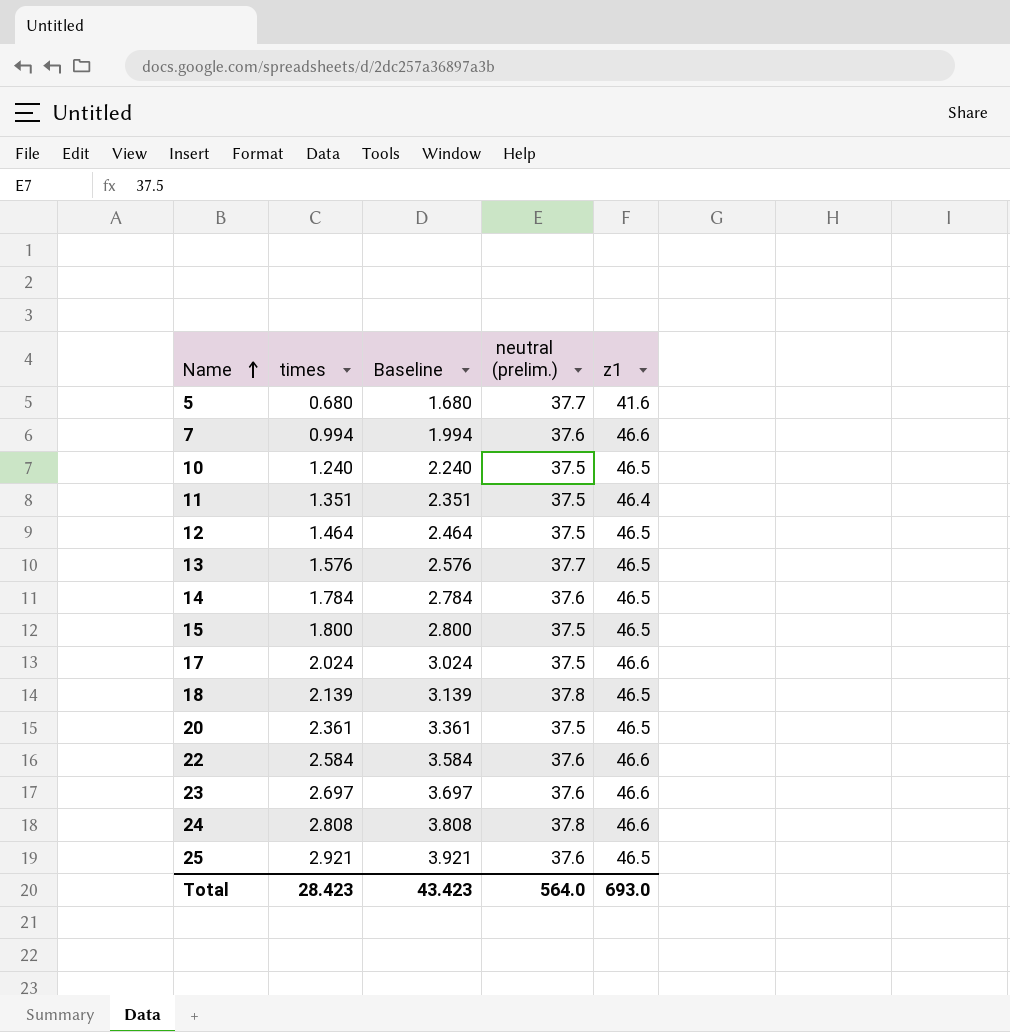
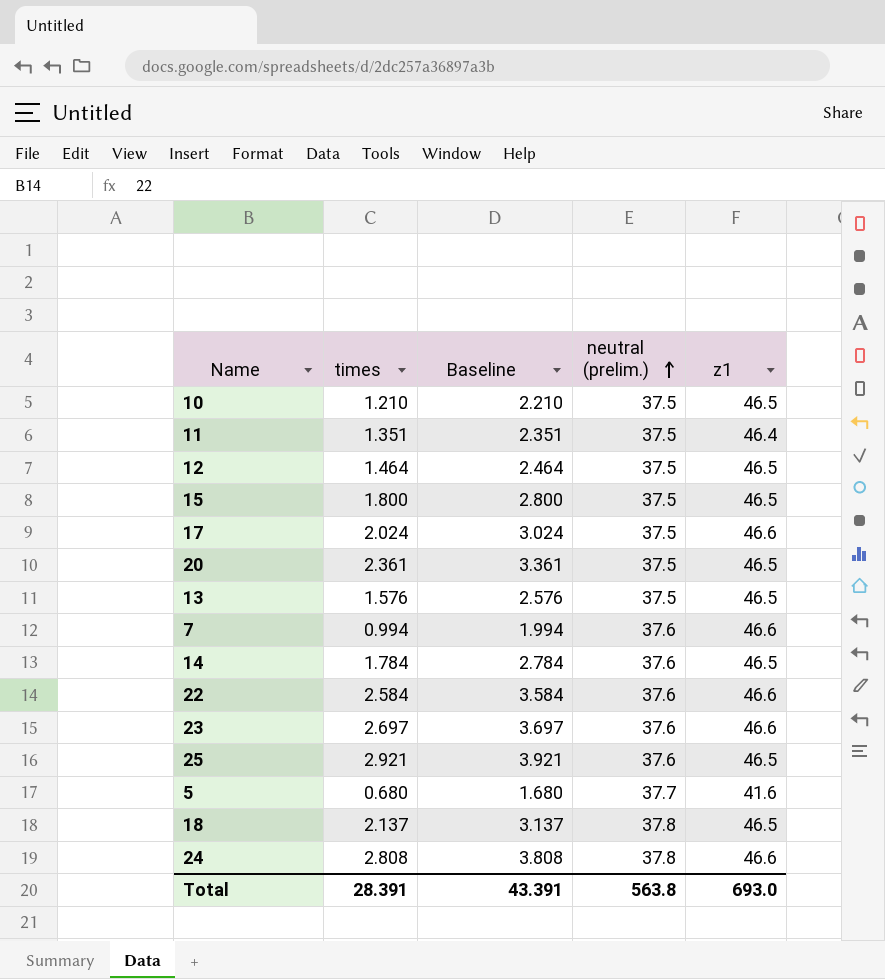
row order: Name ascending -> neutral (prelim.) ascending
10 | times: 1.240 -> 1.210
10 | Baseline: 2.240 -> 2.210
13 | neutral (prelim.): 37.7 -> 37.5
18 | times: 2.139 -> 2.137
18 | Baseline: 3.139 -> 3.137
Total | times: 28.423 -> 28.391
Total | Baseline: 43.423 -> 43.391
Total | neutral (prelim.): 564.0 -> 563.8

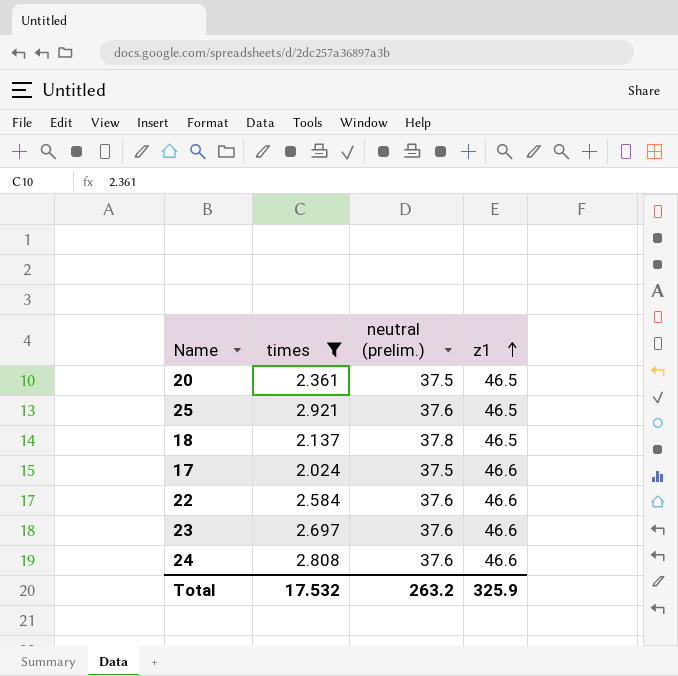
filter: none -> times >= 2.024
row order: neutral (prelim.) ascending -> z1 ascending
column Baseline | formula: [times] + 1 -> none
24 | neutral (prelim.): 37.8 -> 37.6
Total | times: 28.391 -> 17.532
Total | neutral (prelim.): 563.8 -> 263.2
Total | z1: 693.0 -> 325.9

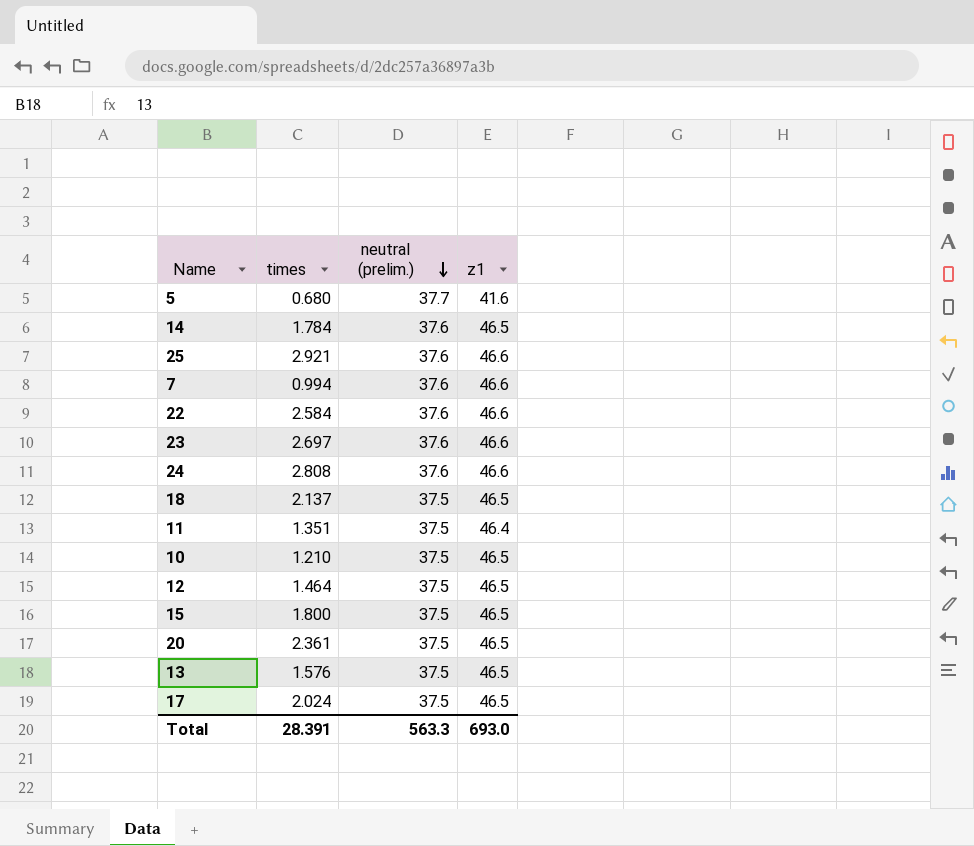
filter: times >= 2.024 -> none
row order: z1 ascending -> neutral (prelim.) descending
25 | z1: 46.5 -> 46.6
18 | neutral (prelim.): 37.8 -> 37.5
17 | z1: 46.6 -> 46.5
Total | times: 17.532 -> 28.391
Total | neutral (prelim.): 263.2 -> 563.3
Total | z1: 325.9 -> 693.0

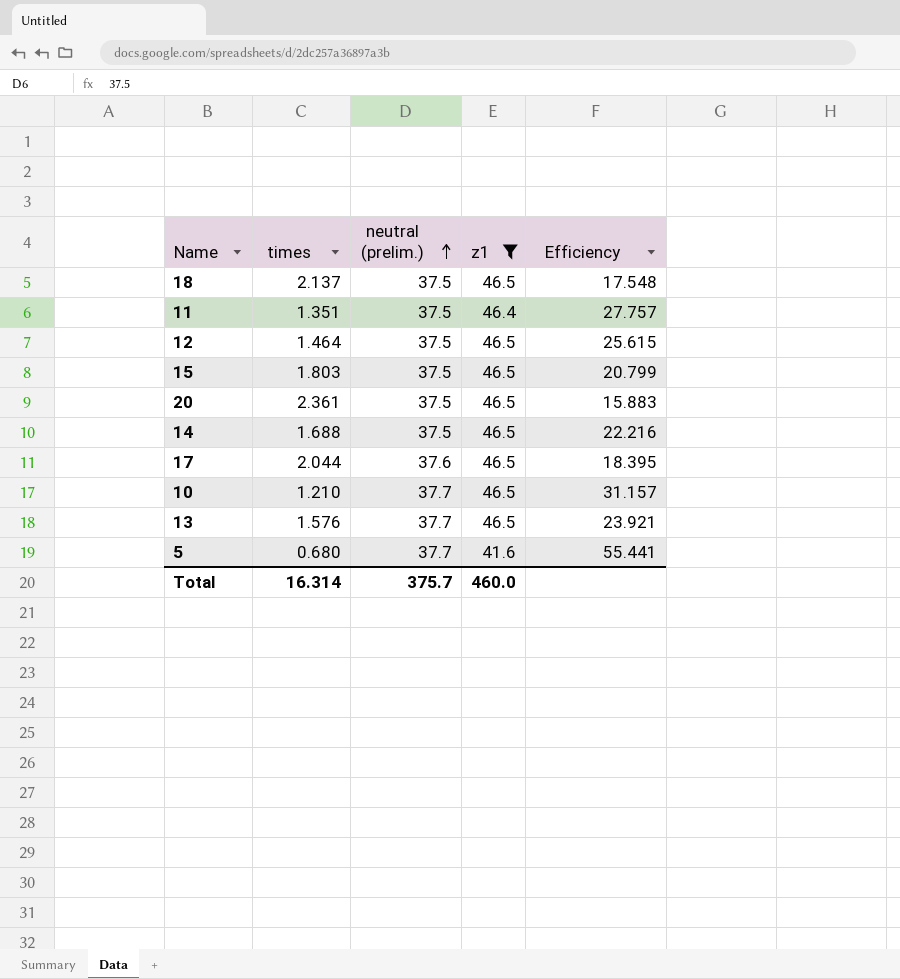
filter: none -> z1 != 46.6
row order: neutral (prelim.) descending -> neutral (prelim.) ascending
column Efficiency | formula: none -> [neutral (prelim.)] / [times]
15 | times: 1.800 -> 1.803
14 | times: 1.784 -> 1.688
14 | neutral (prelim.): 37.6 -> 37.5
17 | times: 2.024 -> 2.044
17 | neutral (prelim.): 37.5 -> 37.6
10 | neutral (prelim.): 37.5 -> 37.7
13 | neutral (prelim.): 37.5 -> 37.7
Total | times: 28.391 -> 16.314
Total | neutral (prelim.): 563.3 -> 375.7
Total | z1: 693.0 -> 460.0

